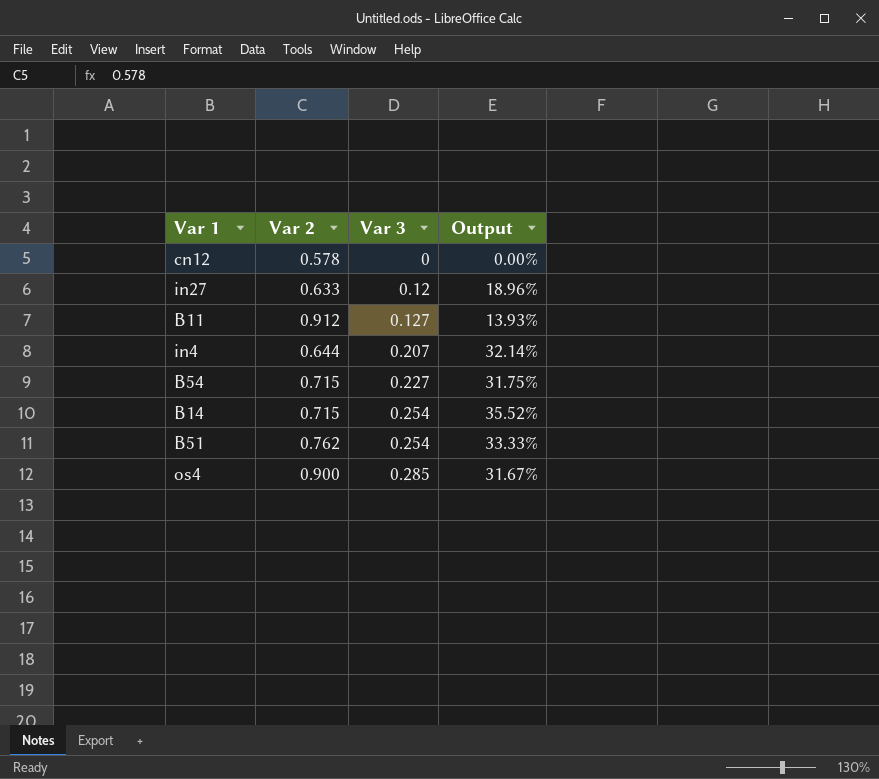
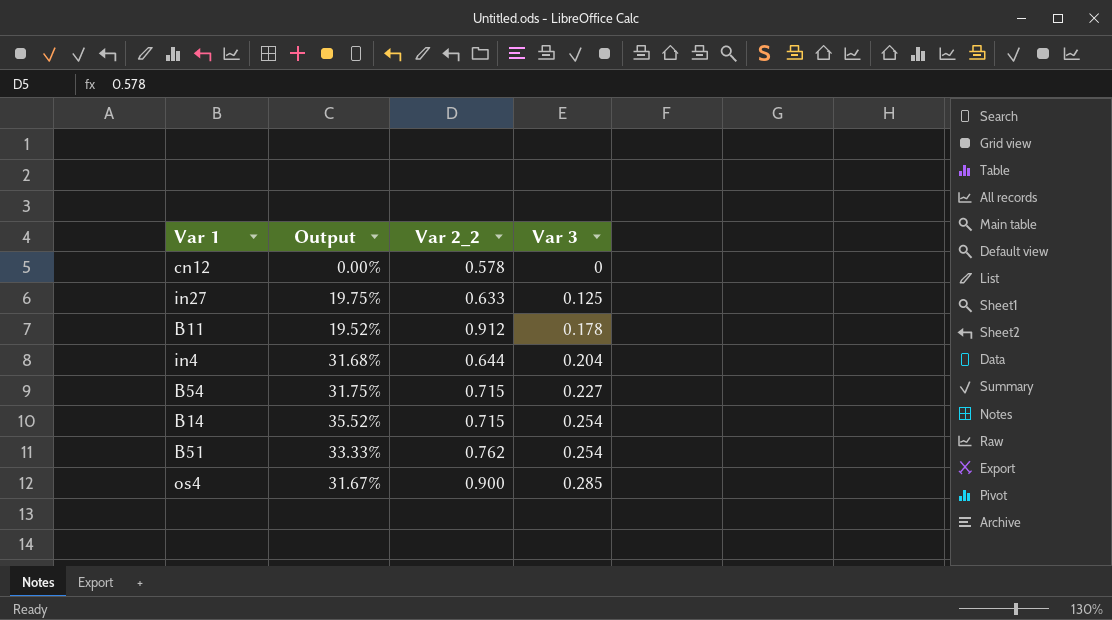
column Output | position: 4 -> 2
column name: Var 2 -> Var 2_2
in27 | Output: 18.96% -> 19.75%
in27 | Var 3: 0.12 -> 0.125
B11 | Output: 13.93% -> 19.52%
B11 | Var 3: 0.127 -> 0.178
in4 | Output: 32.14% -> 31.68%
in4 | Var 3: 0.207 -> 0.204

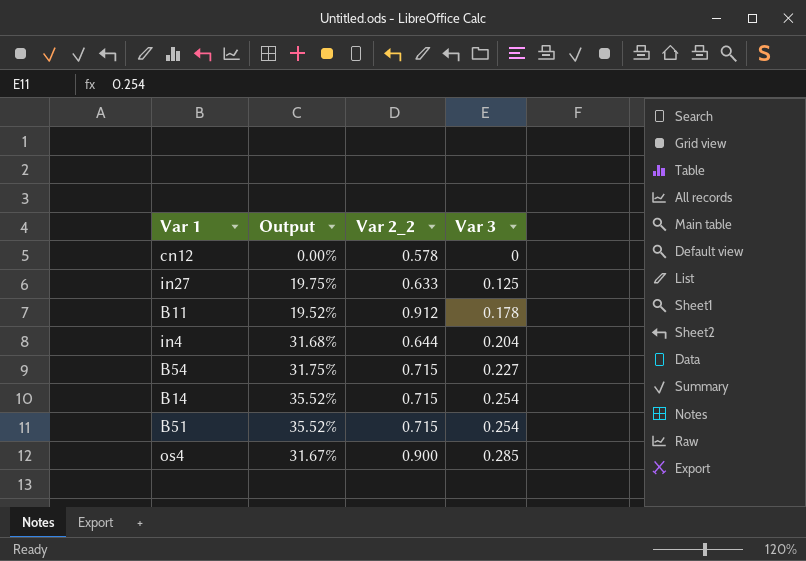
B51 | Output: 33.33% -> 35.52%
B51 | Var 2_2: 0.762 -> 0.715

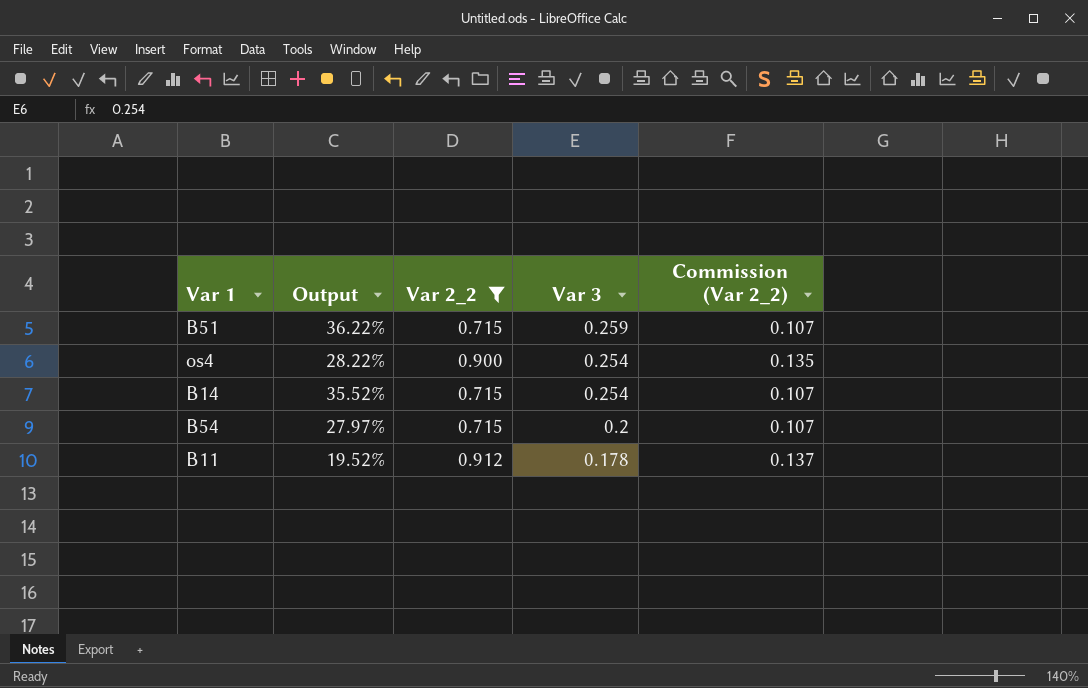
filter: none -> Var 2_2 >= 0.715
row order: Var 3 ascending -> Var 3 descending
column Commission (Var 2_2) | formula: none -> [Var 2_2] * 0.15
B51 | Output: 35.52% -> 36.22%
B51 | Var 3: 0.254 -> 0.259
os4 | Output: 31.67% -> 28.22%
os4 | Var 3: 0.285 -> 0.254
B54 | Output: 31.75% -> 27.97%
B54 | Var 3: 0.227 -> 0.2

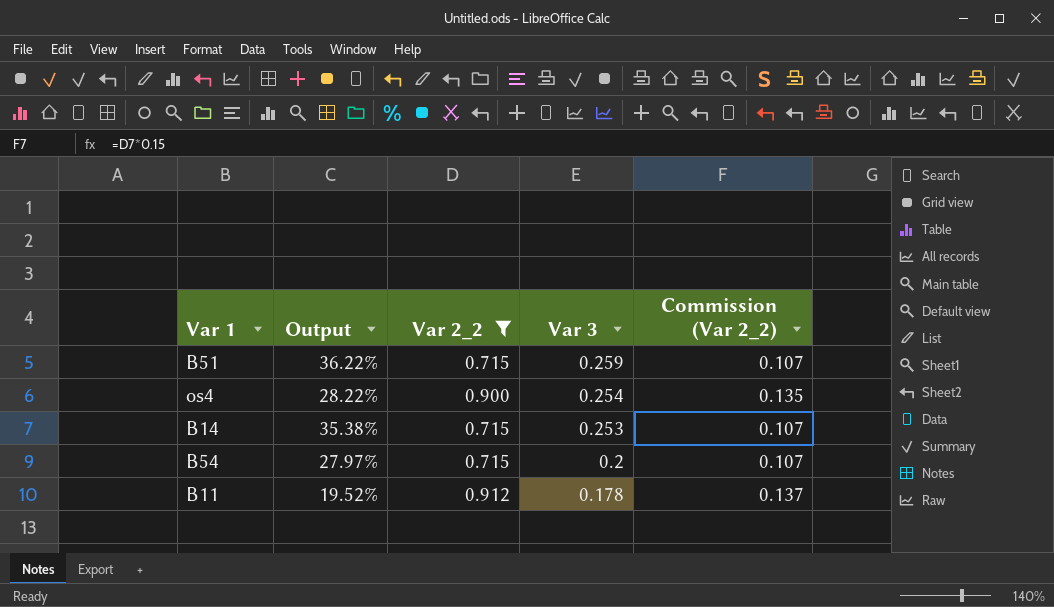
B14 | Output: 35.52% -> 35.38%
B14 | Var 3: 0.254 -> 0.253

